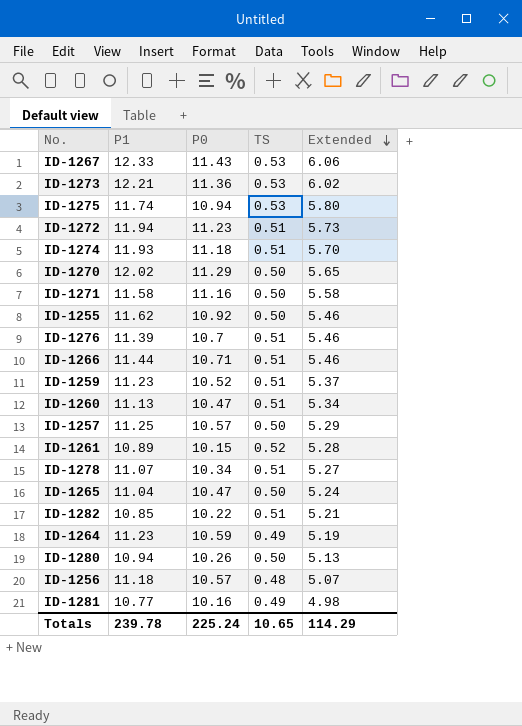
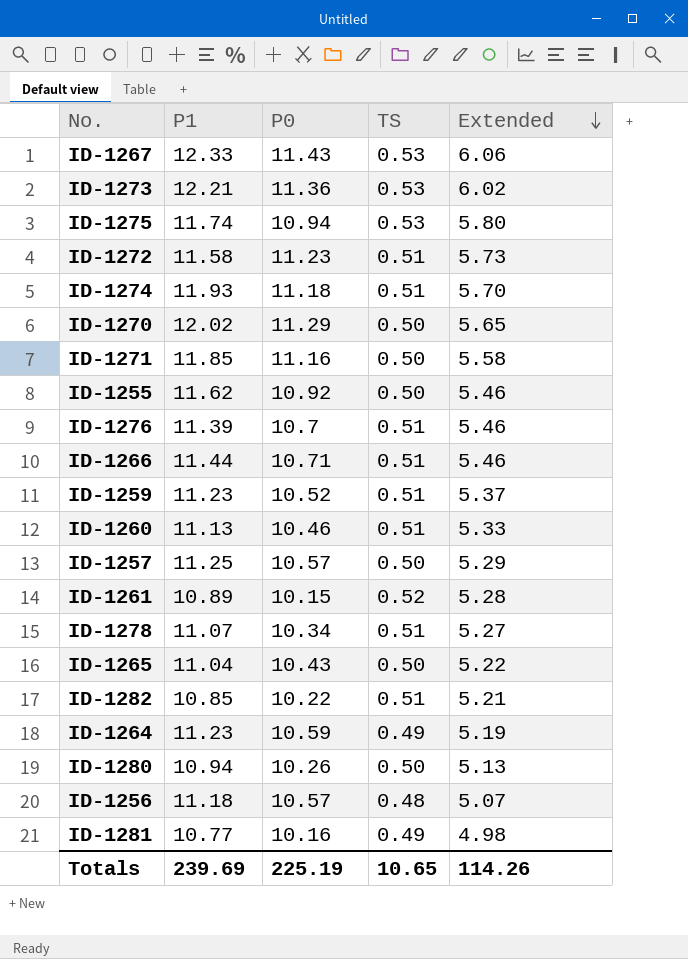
ID-1272 | P1: 11.94 -> 11.58
ID-1271 | P1: 11.58 -> 11.85
ID-1260 | P0: 10.47 -> 10.46
ID-1260 | Extended: 5.34 -> 5.33
ID-1265 | P0: 10.47 -> 10.43
ID-1265 | Extended: 5.24 -> 5.22
Totals | P1: 239.78 -> 239.69
Totals | P0: 225.24 -> 225.19
Totals | Extended: 114.29 -> 114.26

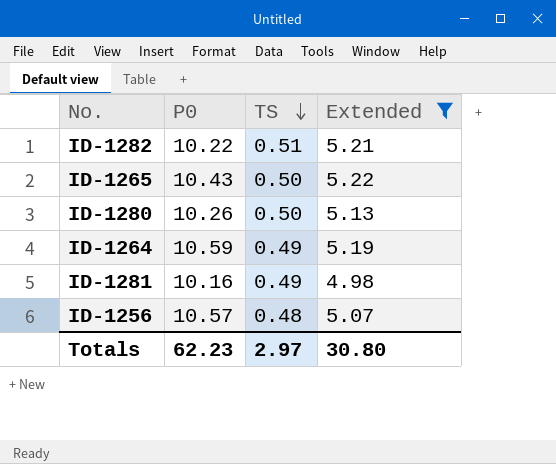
filter: none -> Extended <= 5.22
row order: Extended descending -> TS descending
column P1 | position: 2 -> none
Totals | P0: 225.19 -> 62.23
Totals | TS: 10.65 -> 2.97
Totals | Extended: 114.26 -> 30.80

